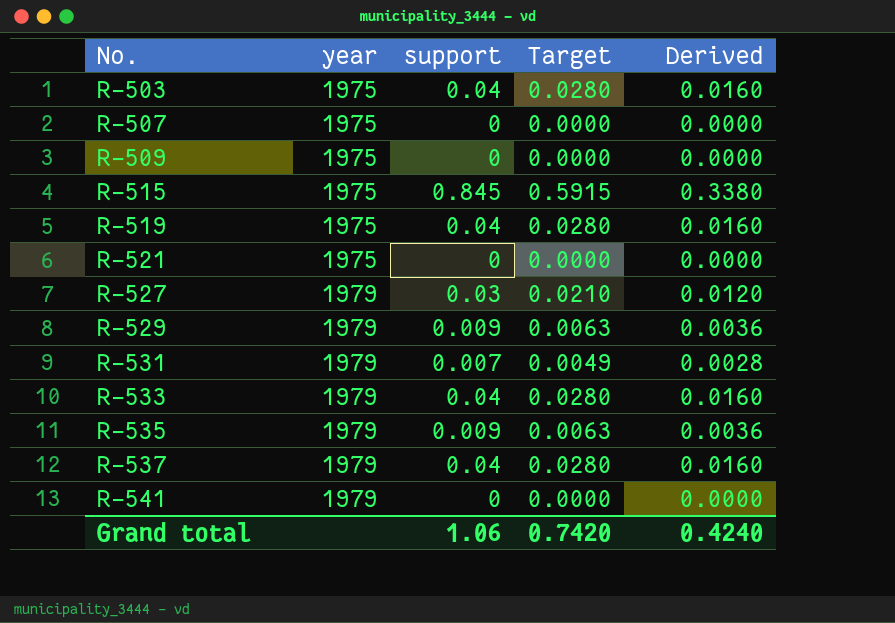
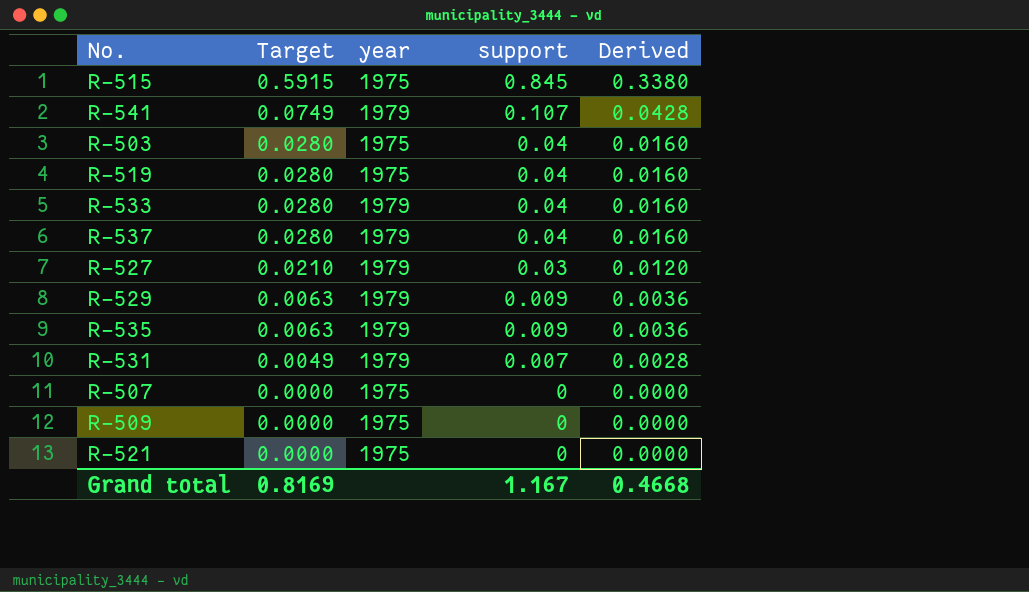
row order: No. ascending -> Target descending
column Target | position: 4 -> 2
R-541 | Target: 0.0000 -> 0.0749
R-541 | support: 0 -> 0.107
R-541 | Derived: 0.0000 -> 0.0428
Grand total | Target: 0.7420 -> 0.8169
Grand total | support: 1.06 -> 1.167
Grand total | Derived: 0.4240 -> 0.4668

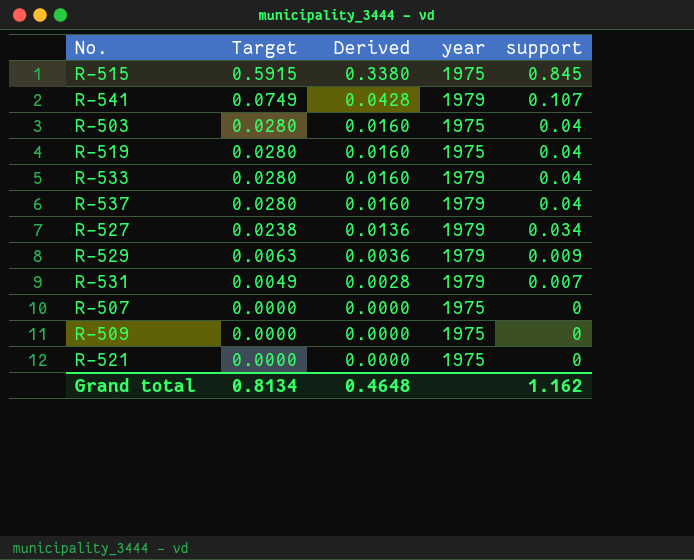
column Derived | position: 5 -> 3
row R-535: 0.0063 | 1979 | 0.009 | 0.0036 -> none
R-527 | Target: 0.0210 -> 0.0238
R-527 | Derived: 0.0120 -> 0.0136
R-527 | support: 0.03 -> 0.034
Grand total | Target: 0.8169 -> 0.8134
Grand total | Derived: 0.4668 -> 0.4648
Grand total | support: 1.167 -> 1.162

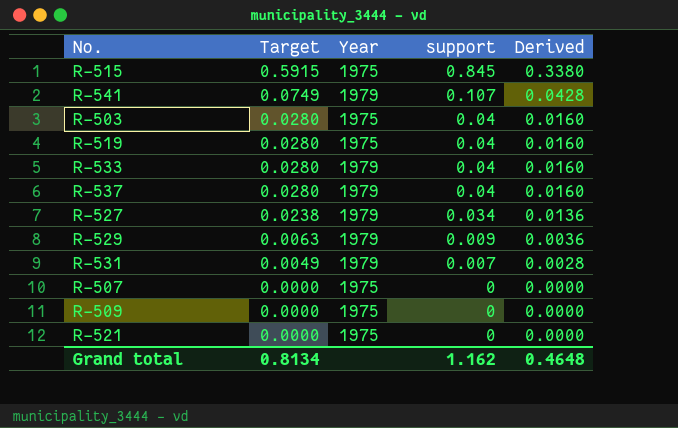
column name: year -> Year
column Derived | position: 3 -> 5

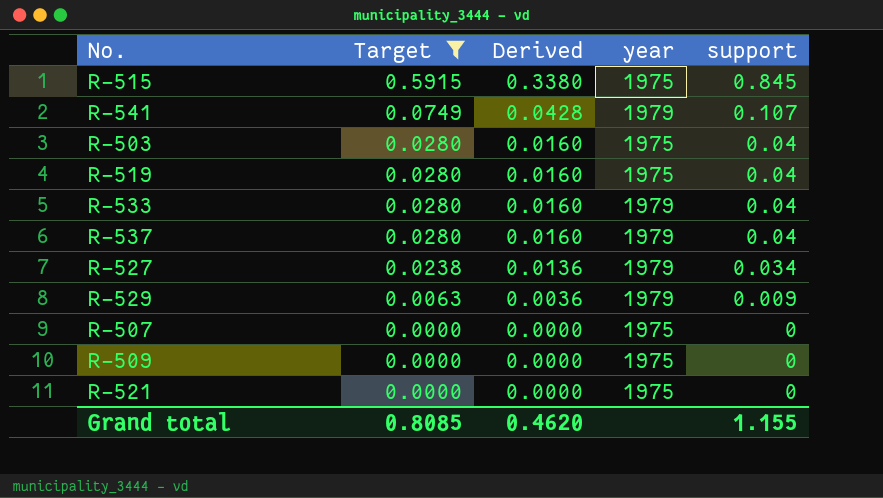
filter: none -> Target != 0.0049
column Derived | position: 5 -> 3
column name: Year -> year
Grand total | Target: 0.8134 -> 0.8085
Grand total | Derived: 0.4648 -> 0.4620
Grand total | support: 1.162 -> 1.155

